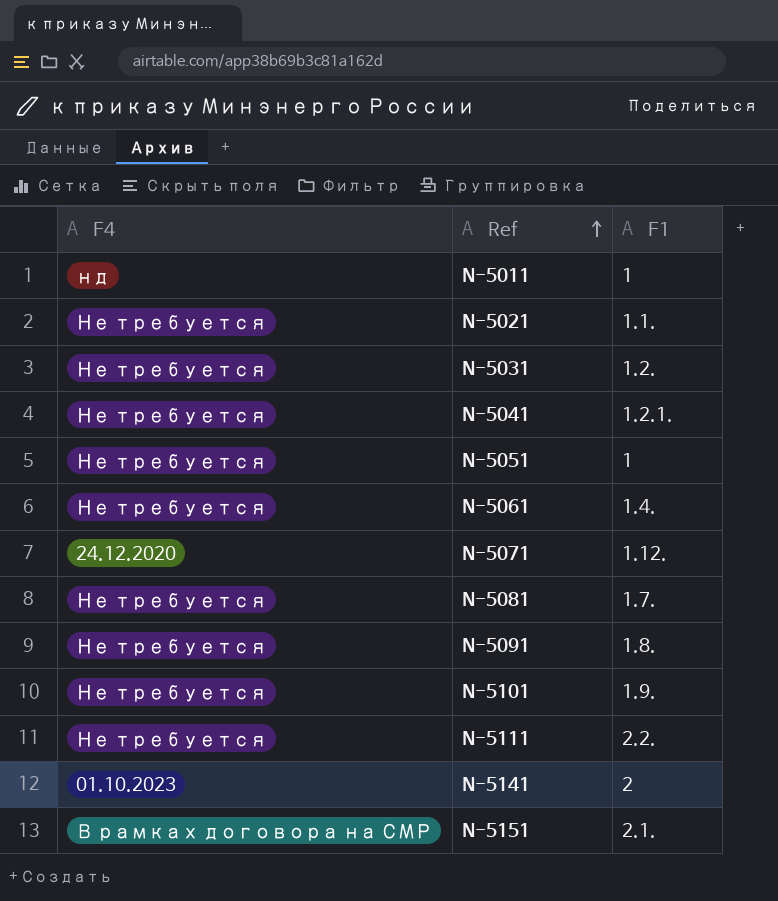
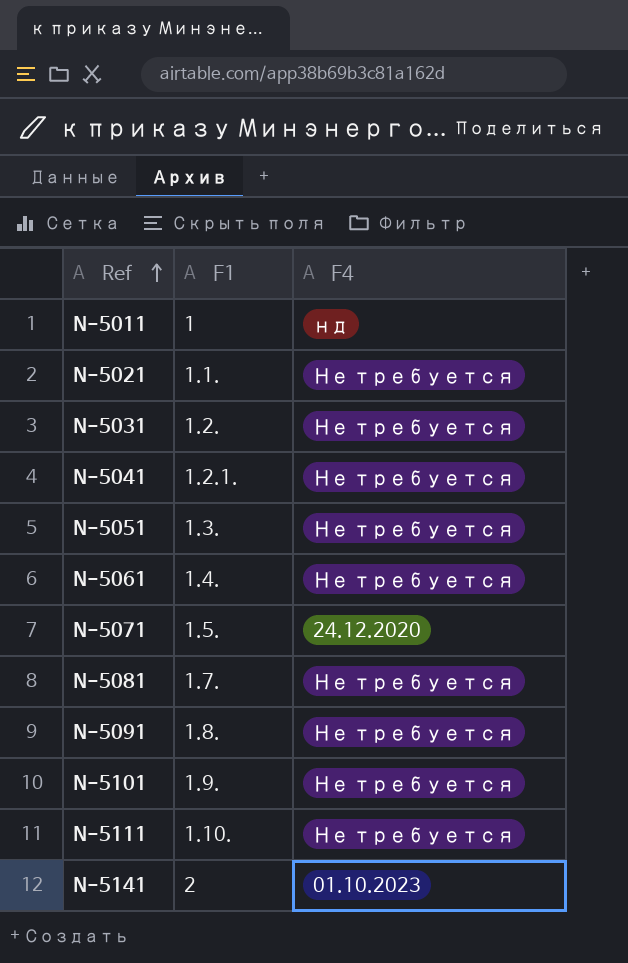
column F4 | position: 1 -> 3
row N-5151: В рамках договора на СМР | 2.1. -> none
N-5051 | F1: 1 -> 1.3.
N-5071 | F1: 1.12. -> 1.5.
N-5111 | F1: 2.2. -> 1.10.

